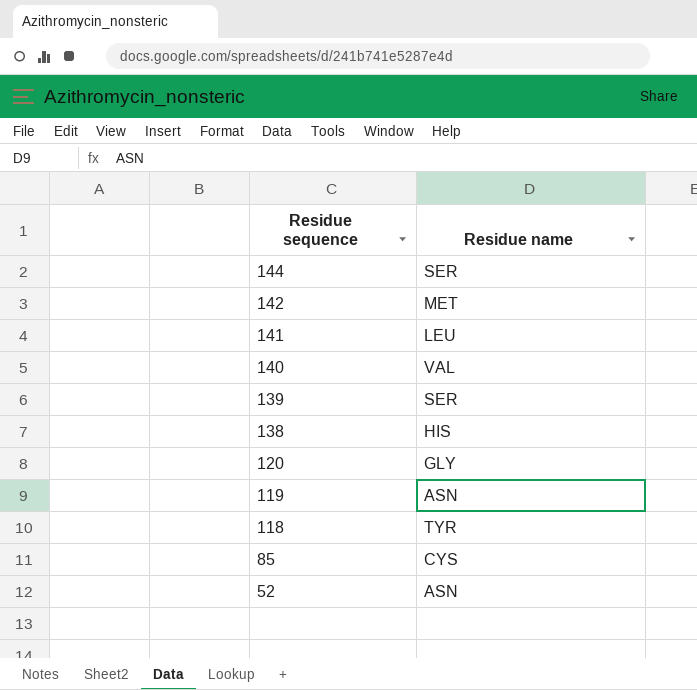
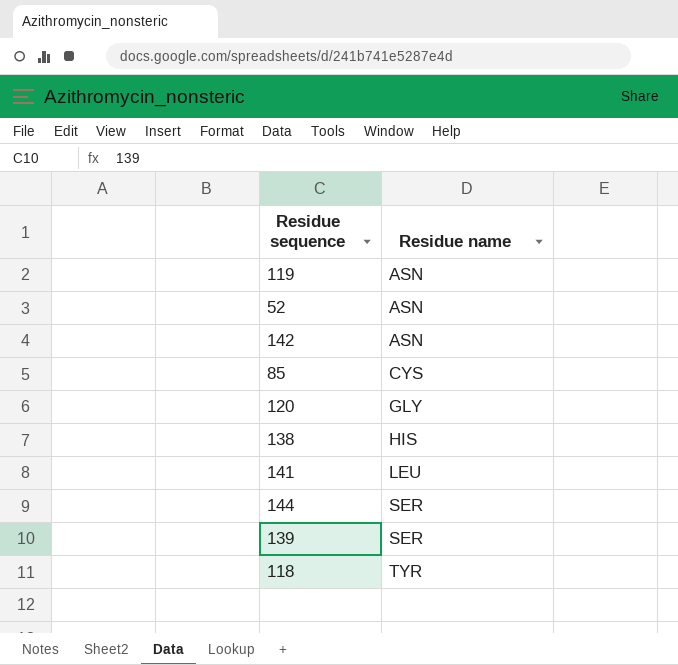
row order: Residue sequence descending -> Residue name ascending
row 140: VAL -> none
142 | Residue name: MET -> ASN

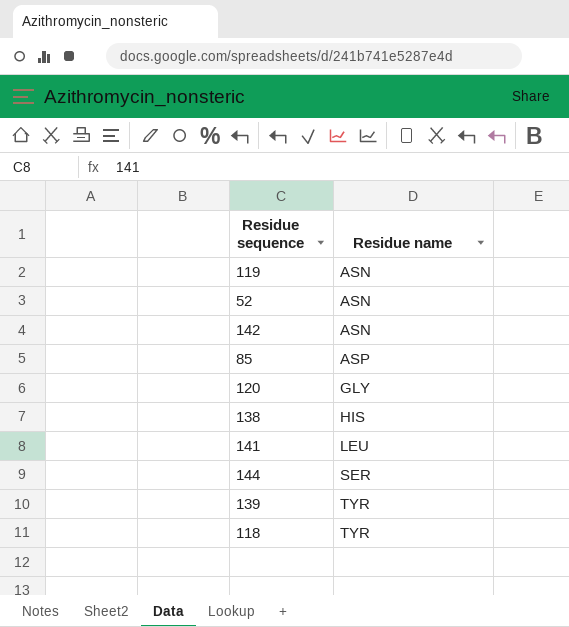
85 | Residue name: CYS -> ASP
139 | Residue name: SER -> TYR

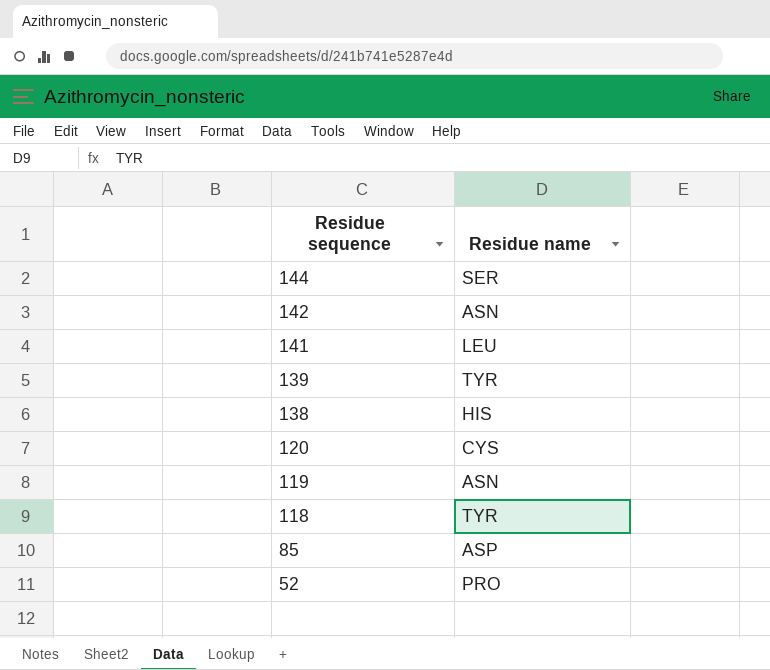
row order: Residue name ascending -> Residue sequence descending
120 | Residue name: GLY -> CYS
52 | Residue name: ASN -> PRO

